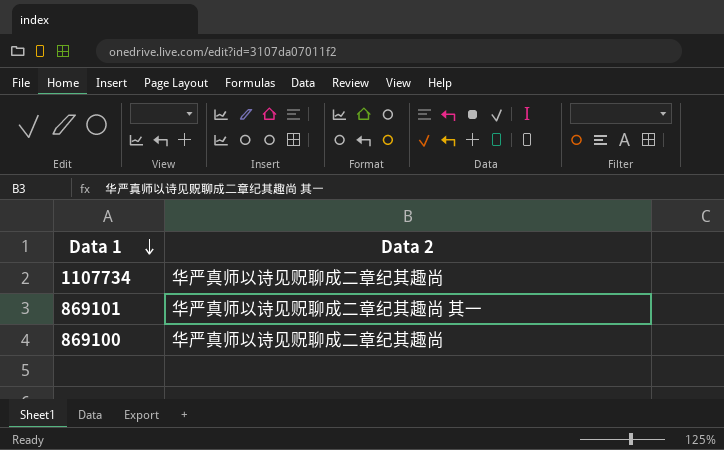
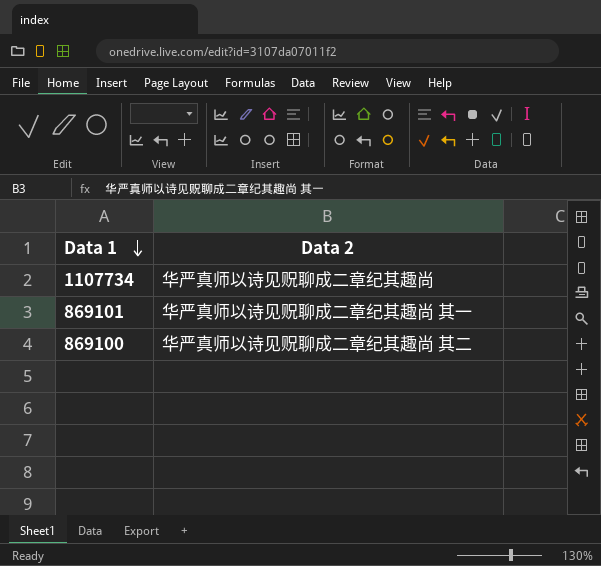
869100 | Data 2: 华严真师以诗见贶聊成二章纪其趣尚 -> 华严真师以诗见贶聊成二章纪其趣尚 其二

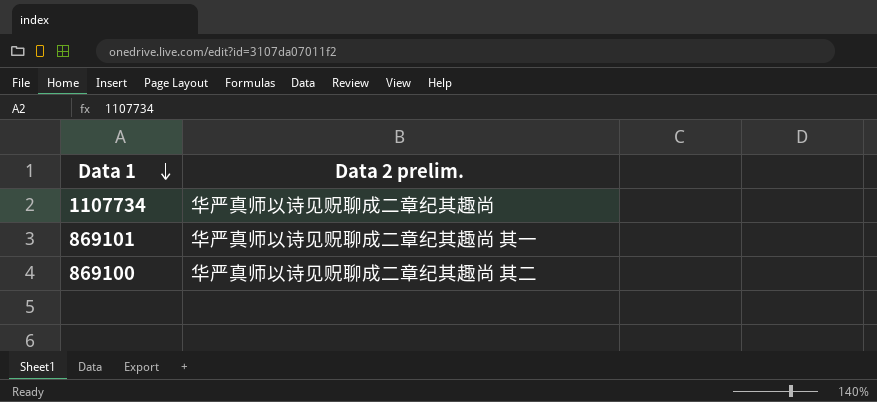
column name: Data 2 -> Data 2 prelim.

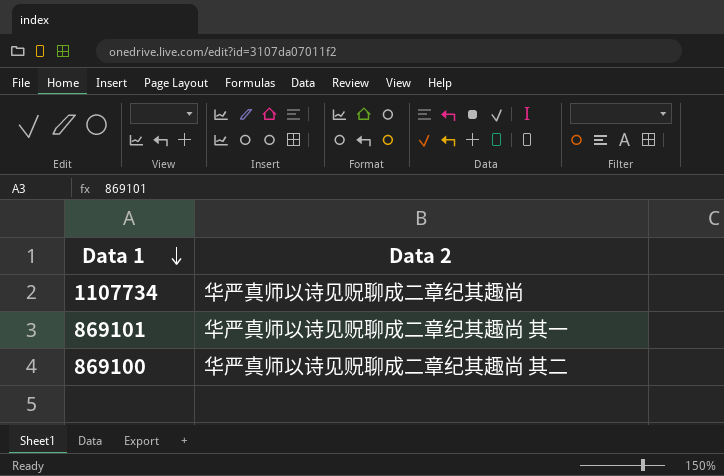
column name: Data 2 prelim. -> Data 2

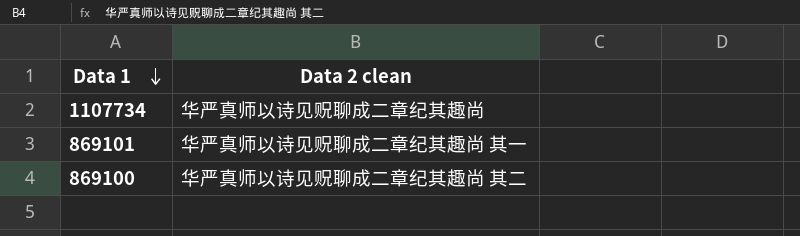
column name: Data 2 -> Data 2 clean

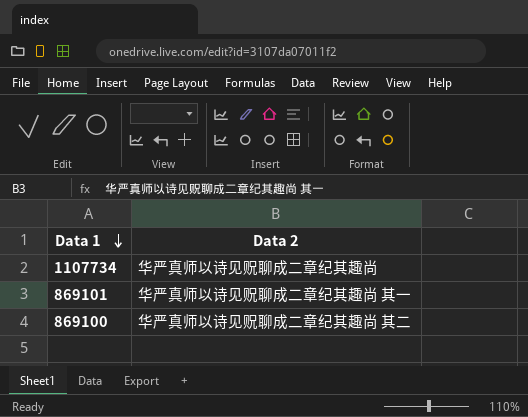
column name: Data 2 clean -> Data 2

